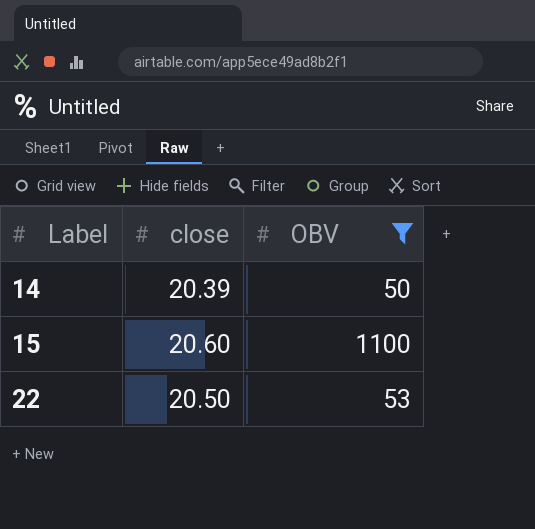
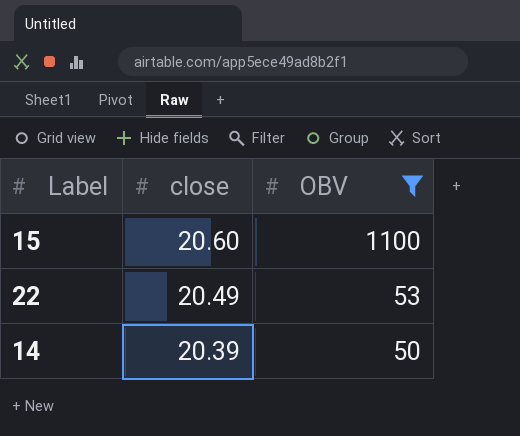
row order: Label ascending -> close descending
22 | close: 20.50 -> 20.49

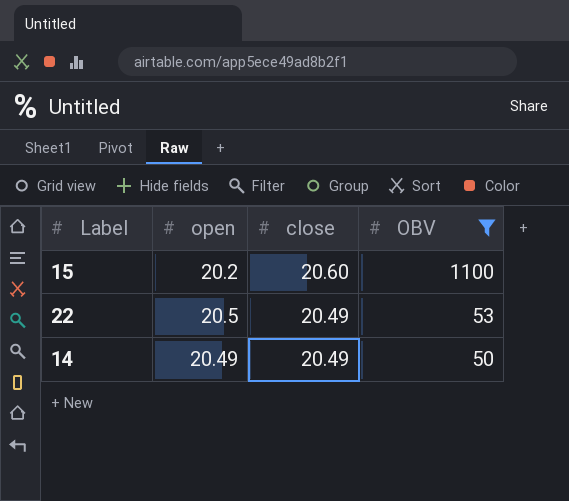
column open | position: none -> 2
14 | close: 20.39 -> 20.49

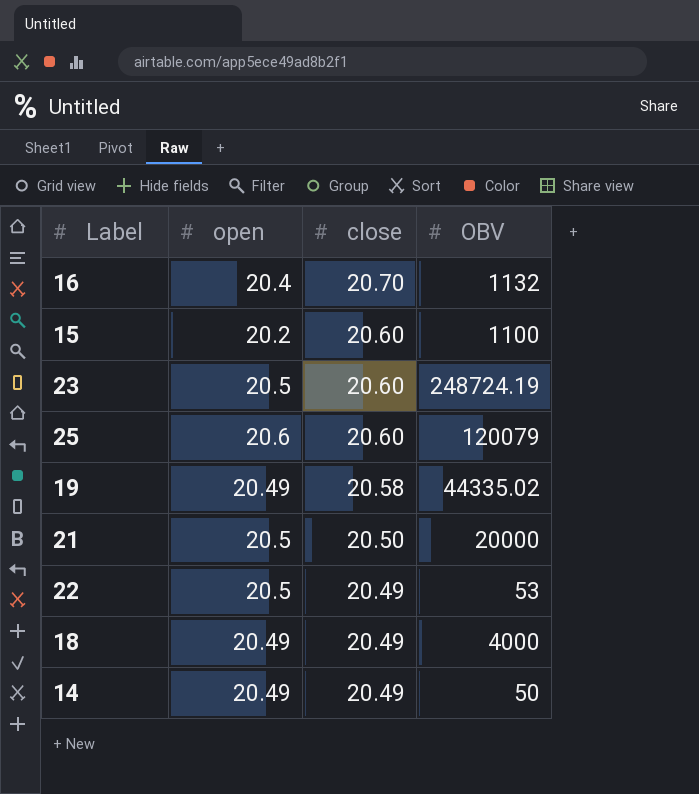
filter: OBV <= 1100 -> none

